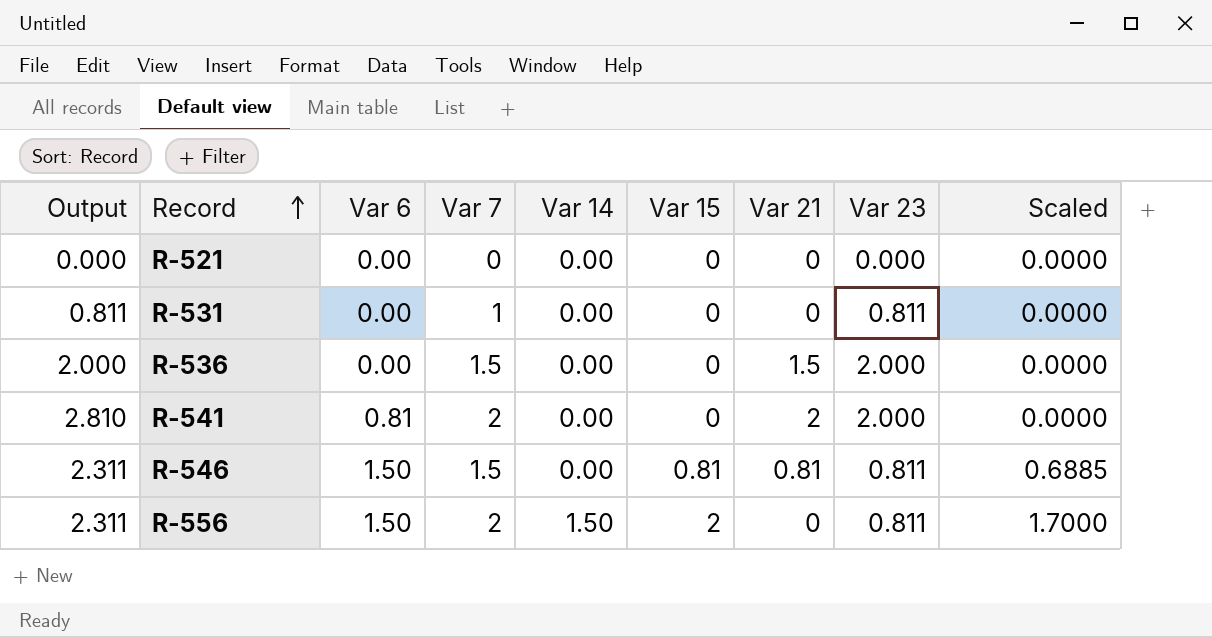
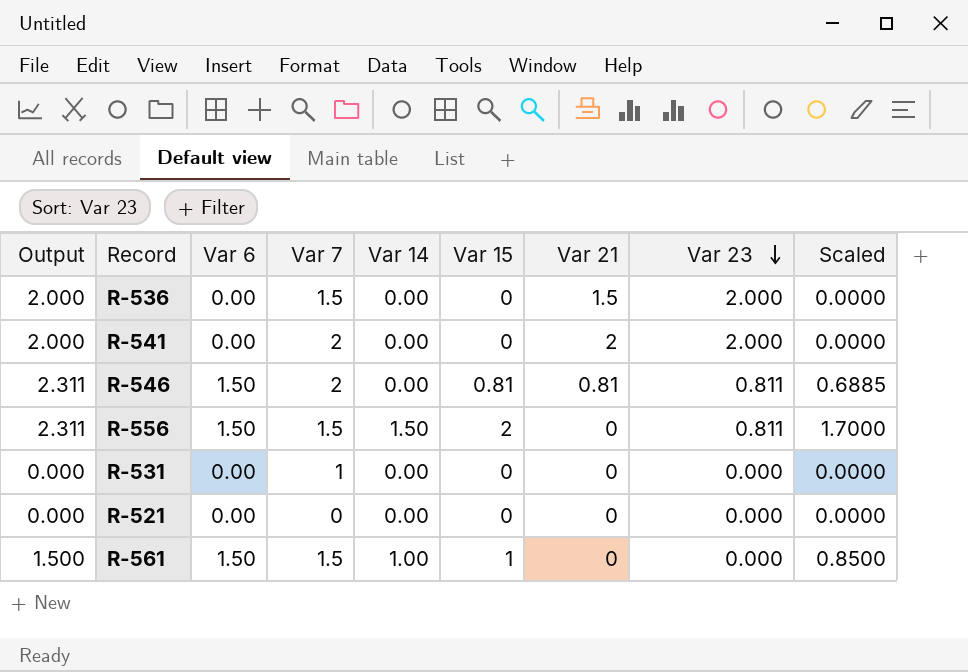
row order: Record ascending -> Var 23 descending
R-541 | Output: 2.810 -> 2.000
R-541 | Var 6: 0.81 -> 0.00
R-546 | Var 7: 1.5 -> 2
R-556 | Var 7: 2 -> 1.5
R-531 | Output: 0.811 -> 0.000
R-531 | Var 23: 0.811 -> 0.000
row R-561: none -> 1.500 | 1.50 | 1.5 | 1.00 | 1 | 0 | 0.000 | 0.8500

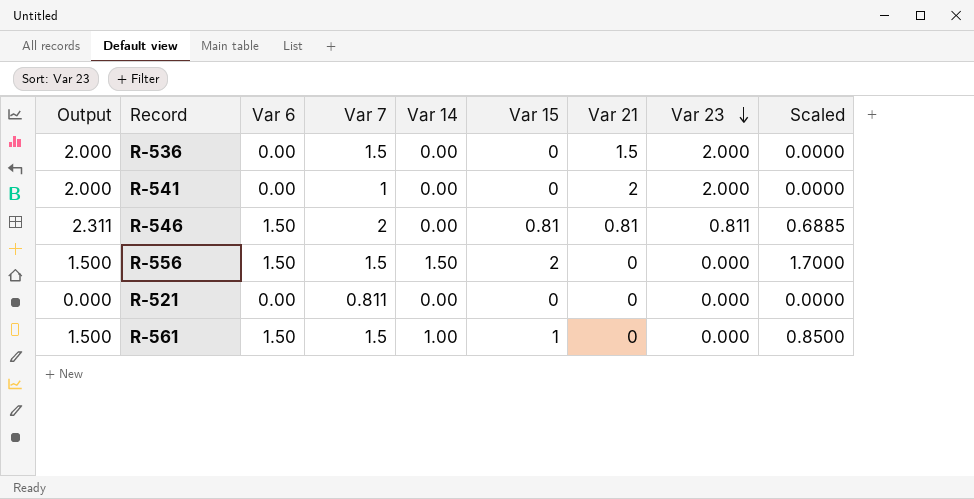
row R-531: 0.000 | 0.00 | 1 | 0.00 | 0 | 0 | 0.000 | 0.0000 -> none
R-541 | Var 7: 2 -> 1
R-556 | Output: 2.311 -> 1.500
R-556 | Var 23: 0.811 -> 0.000
R-521 | Var 7: 0 -> 0.811

